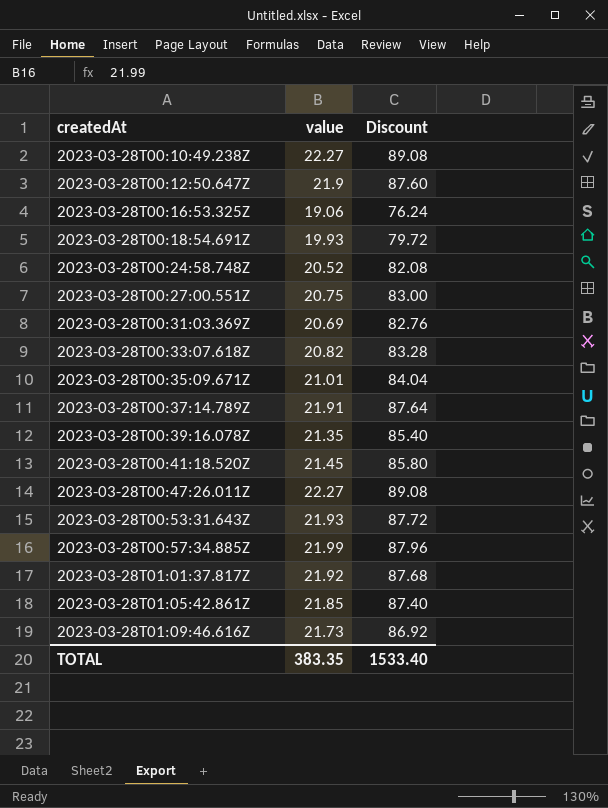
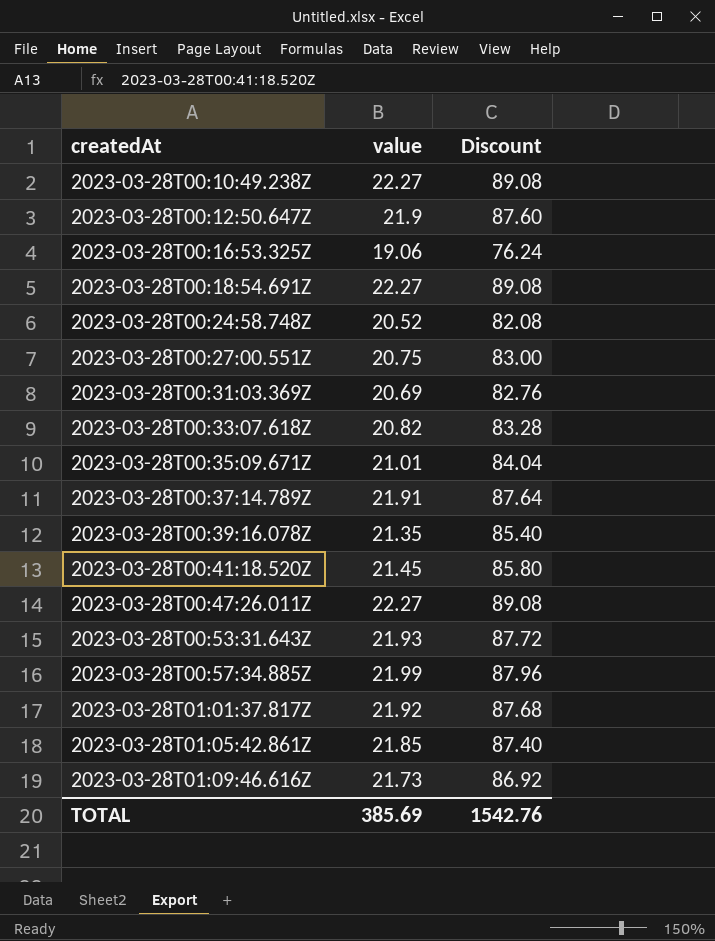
2023-03-28T00:18:54.691Z | value: 19.93 -> 22.27
2023-03-28T00:18:54.691Z | Discount: 79.72 -> 89.08
TOTAL | value: 383.35 -> 385.69
TOTAL | Discount: 1533.40 -> 1542.76

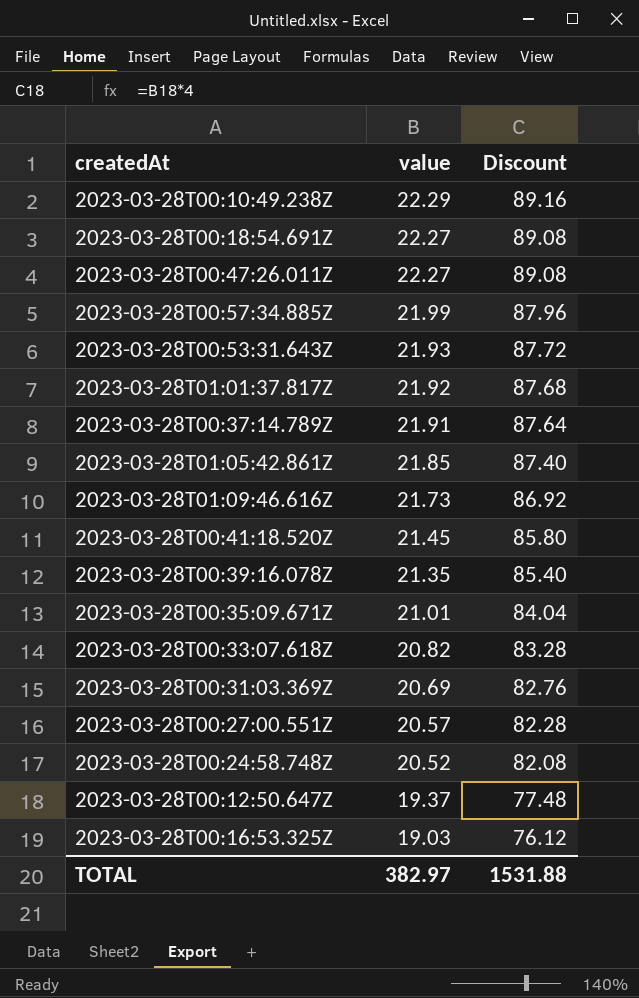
row order: createdAt ascending -> value descending
2023-03-28T00:10:49.238Z | value: 22.27 -> 22.29
2023-03-28T00:10:49.238Z | Discount: 89.08 -> 89.16
2023-03-28T00:27:00.551Z | value: 20.75 -> 20.57
2023-03-28T00:27:00.551Z | Discount: 83.00 -> 82.28
2023-03-28T00:12:50.647Z | value: 21.9 -> 19.37
2023-03-28T00:12:50.647Z | Discount: 87.60 -> 77.48
2023-03-28T00:16:53.325Z | value: 19.06 -> 19.03
2023-03-28T00:16:53.325Z | Discount: 76.24 -> 76.12
TOTAL | value: 385.69 -> 382.97
TOTAL | Discount: 1542.76 -> 1531.88

